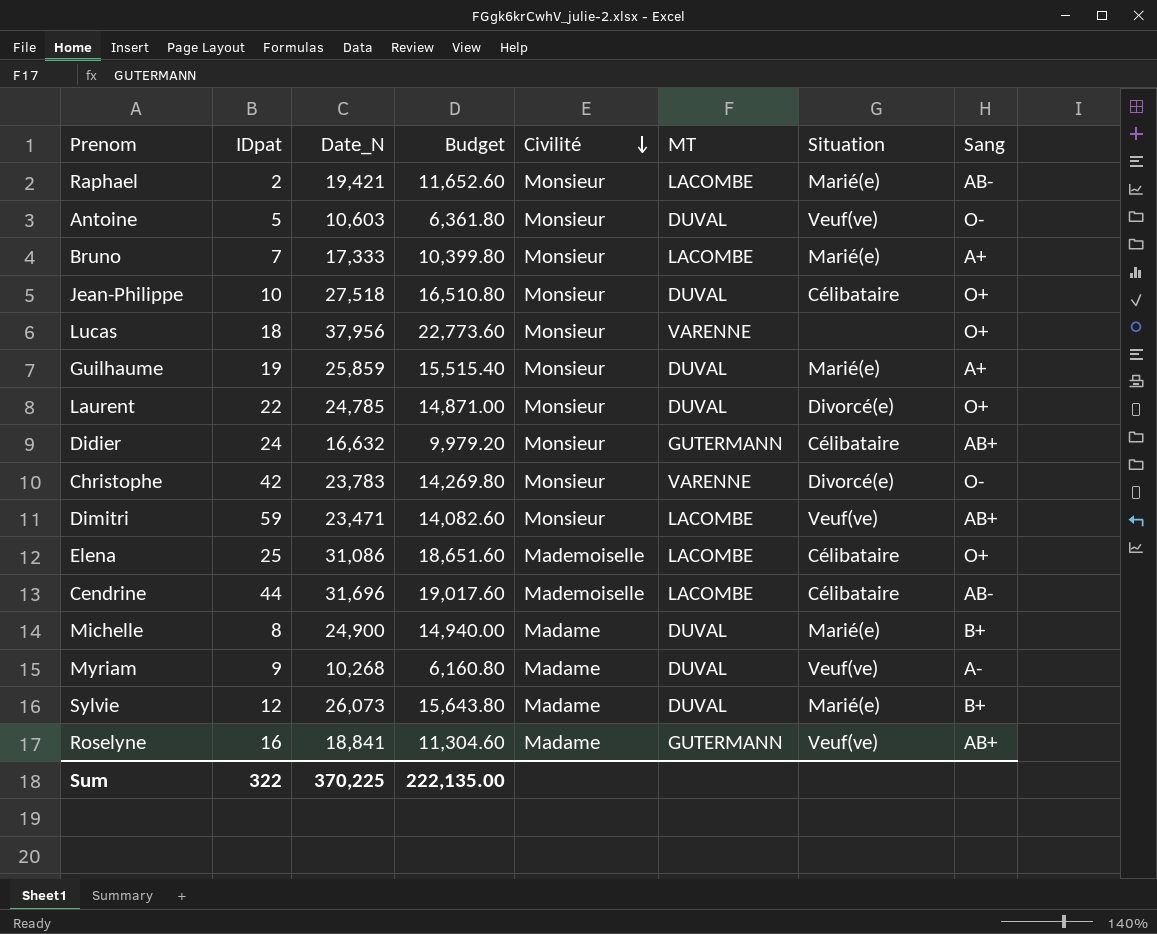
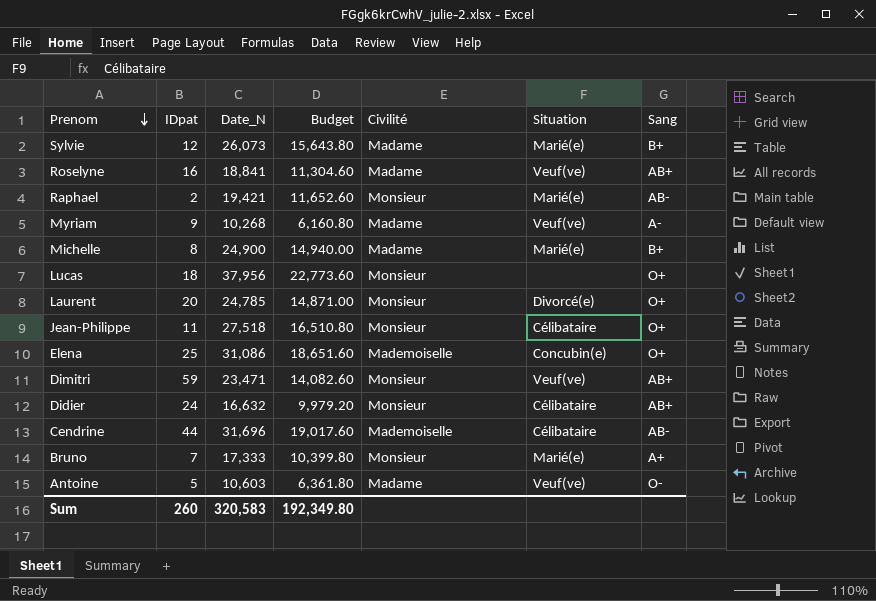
row order: Civilité descending -> Prenom descending
column MT | position: 6 -> none
row Guilhaume: 19 | 25,859 | 15,515.40 | Monsieur | DUVAL | Marié(e) | A+ -> none
row Christophe: 42 | 23,783 | 14,269.80 | Monsieur | VARENNE | Divorcé(e) | O- -> none
Laurent | IDpat: 22 -> 20
Jean-Philippe | IDpat: 10 -> 11
Elena | Situation: Célibataire -> Concubin(e)
Antoine | Civilité: Monsieur -> Madame
Sum | IDpat: 322 -> 260
Sum | Date_N: 370,225 -> 320,583
Sum | Budget: 222,135.00 -> 192,349.80

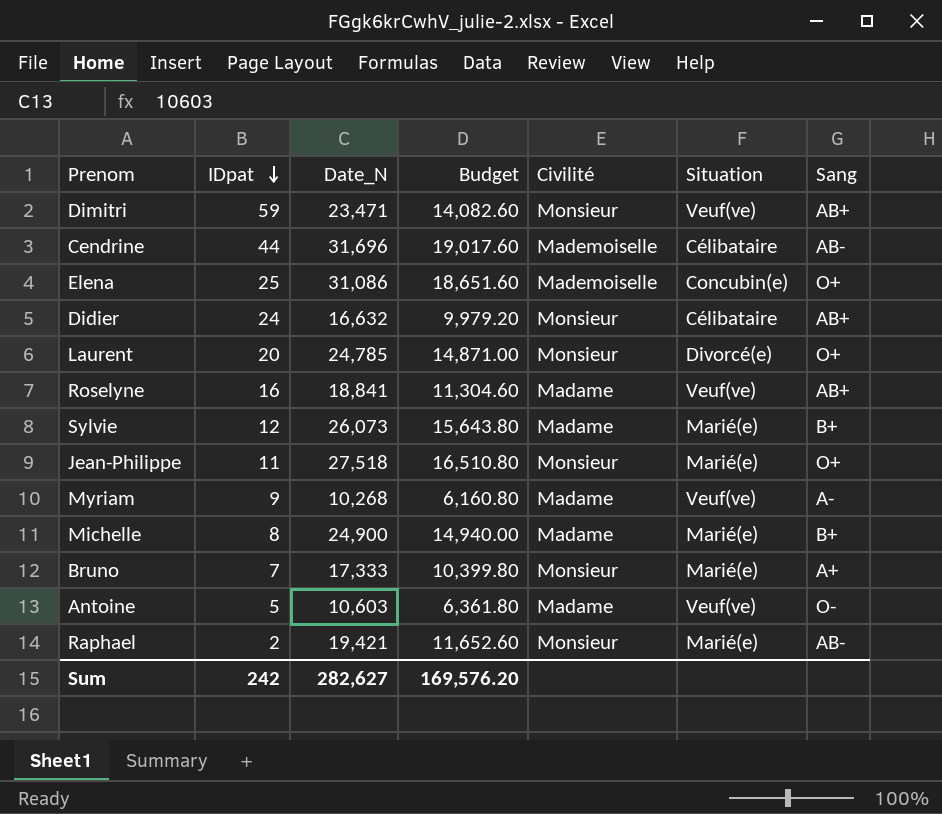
row order: Prenom descending -> IDpat descending
row Lucas: 18 | 37,956 | 22,773.60 | Monsieur | none | O+ -> none
Jean-Philippe | Situation: Célibataire -> Marié(e)
Sum | IDpat: 260 -> 242
Sum | Date_N: 320,583 -> 282,627
Sum | Budget: 192,349.80 -> 169,576.20

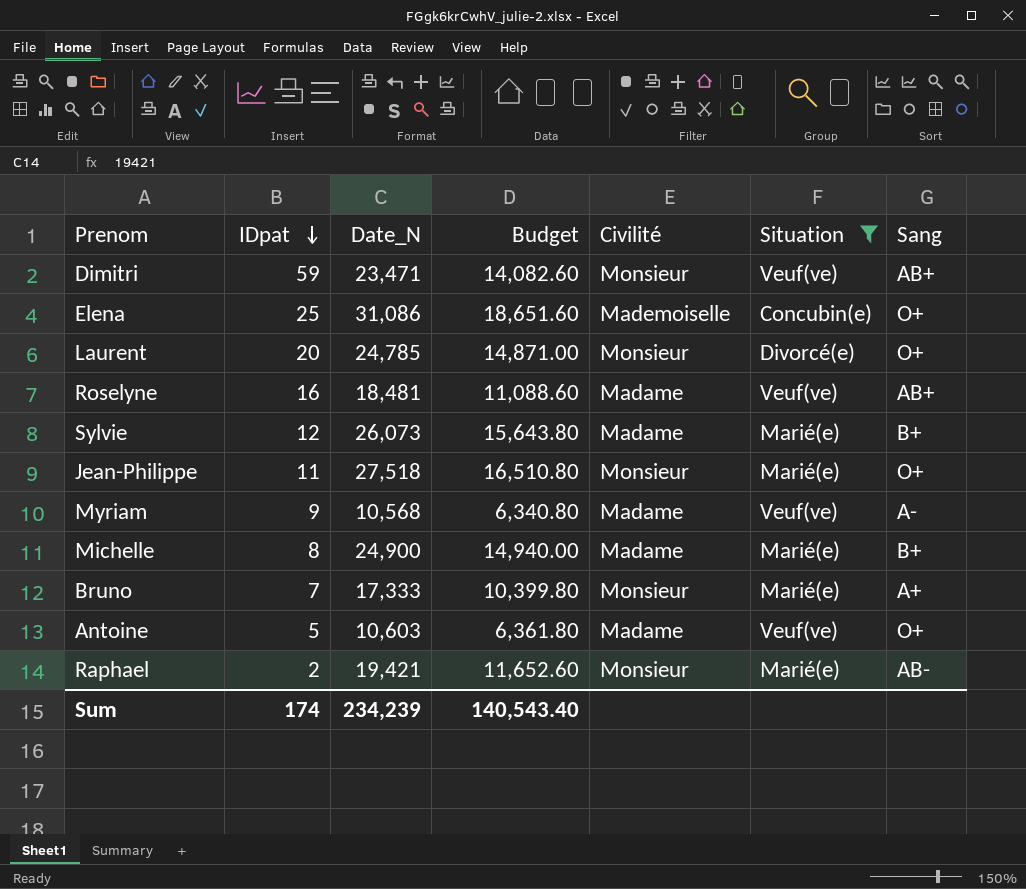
filter: none -> Situation != Célibataire
Roselyne | Date_N: 18,841 -> 18,481
Roselyne | Budget: 11,304.60 -> 11,088.60
Myriam | Date_N: 10,268 -> 10,568
Myriam | Budget: 6,160.80 -> 6,340.80
Antoine | Sang: O- -> O+
Sum | IDpat: 242 -> 174
Sum | Date_N: 282,627 -> 234,239
Sum | Budget: 169,576.20 -> 140,543.40

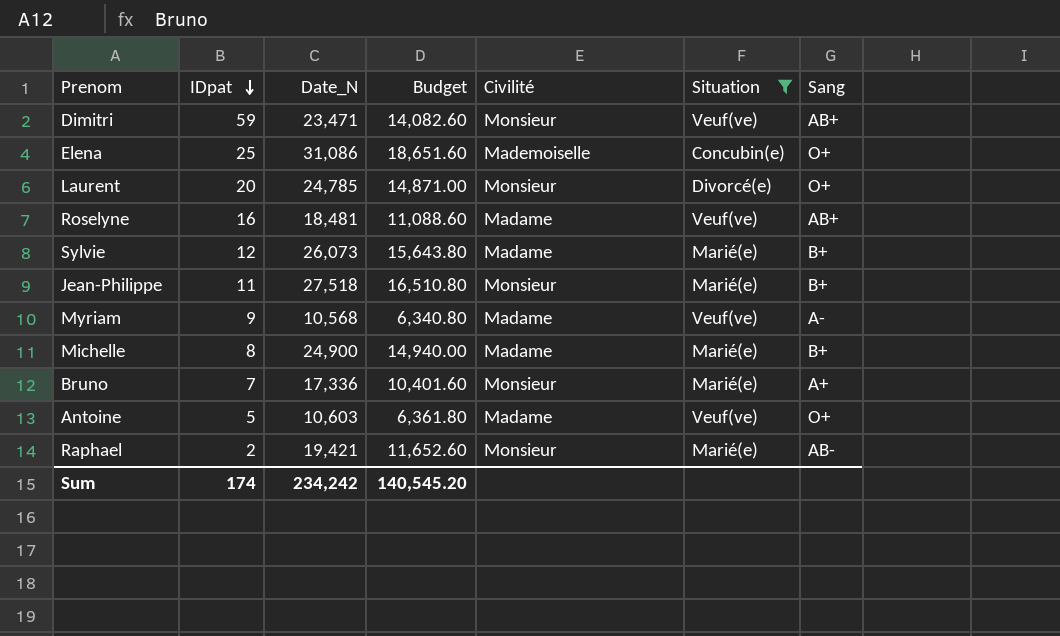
Jean-Philippe | Sang: O+ -> B+
Bruno | Date_N: 17,333 -> 17,336
Bruno | Budget: 10,399.80 -> 10,401.60
Sum | Date_N: 234,239 -> 234,242
Sum | Budget: 140,543.40 -> 140,545.20

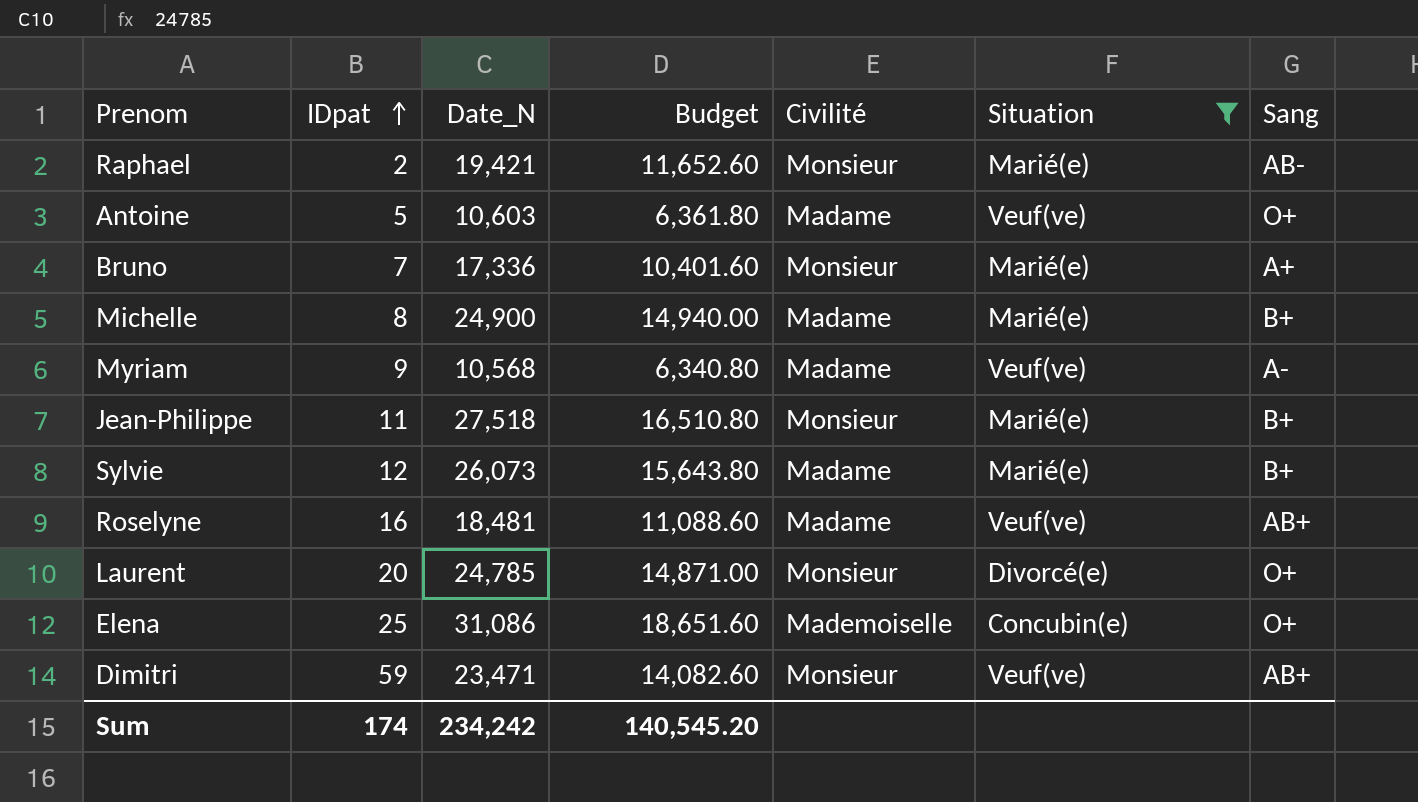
row order: IDpat descending -> IDpat ascending

